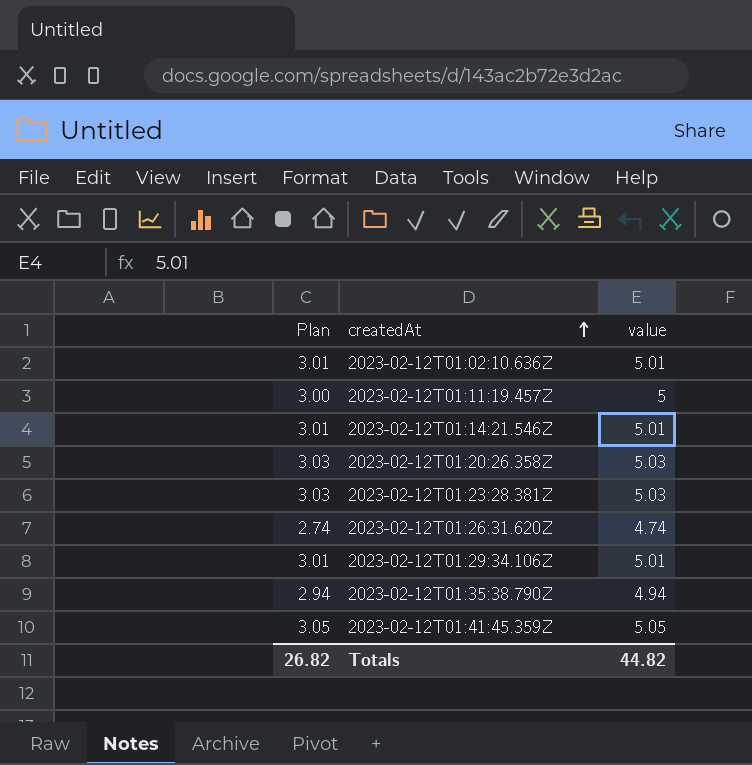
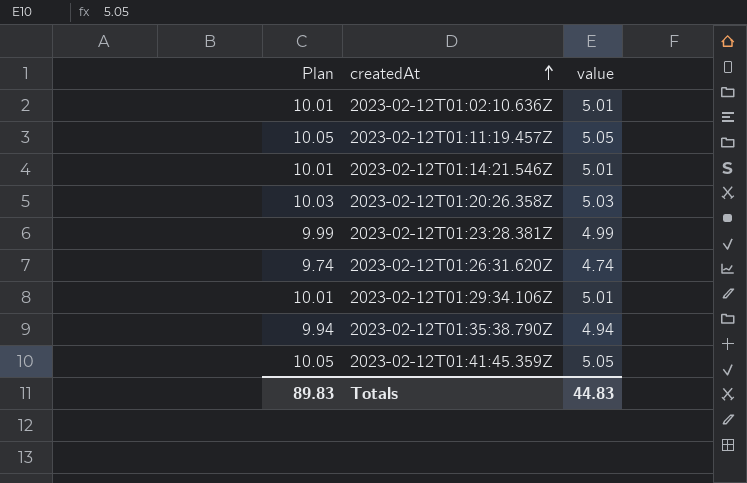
column Plan | formula: [value] - 2 -> [value] + 5
2023-02-12T01:11:19.457Z | value: 5 -> 5.05
2023-02-12T01:23:28.381Z | value: 5.03 -> 4.99
Totals | Plan: 26.82 -> 89.83
Totals | value: 44.82 -> 44.83

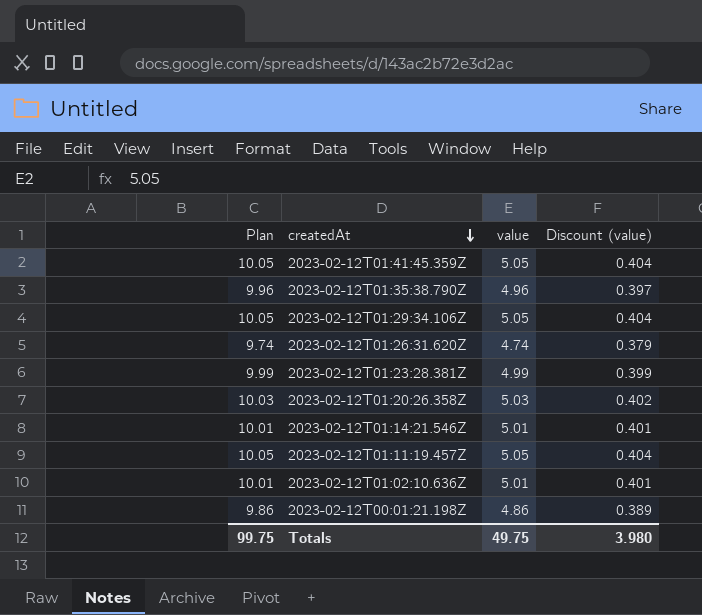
row order: createdAt ascending -> createdAt descending
column Discount (value) | formula: none -> [value] * 0.08
2023-02-12T01:35:38.790Z | Plan: 9.94 -> 9.96
2023-02-12T01:35:38.790Z | value: 4.94 -> 4.96
2023-02-12T01:29:34.106Z | Plan: 10.01 -> 10.05
2023-02-12T01:29:34.106Z | value: 5.01 -> 5.05
row 2023-02-12T00:01:21.198Z: none -> 9.86 | 4.86 | 0.389
Totals | Plan: 89.83 -> 99.75
Totals | value: 44.83 -> 49.75

